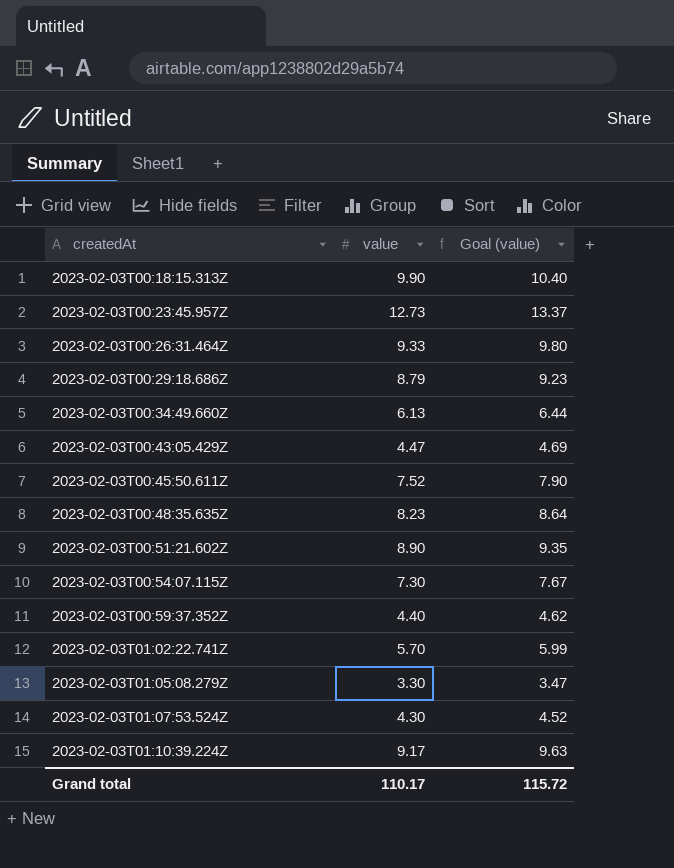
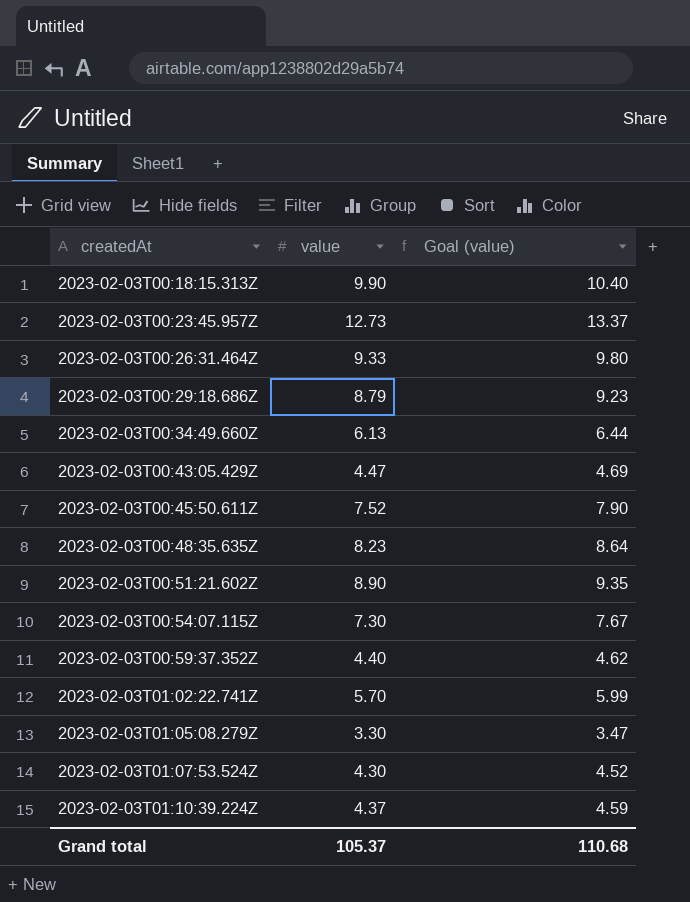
2023-02-03T01:10:39.224Z | value: 9.17 -> 4.37
2023-02-03T01:10:39.224Z | Goal (value): 9.63 -> 4.59
Grand total | value: 110.17 -> 105.37
Grand total | Goal (value): 115.72 -> 110.68

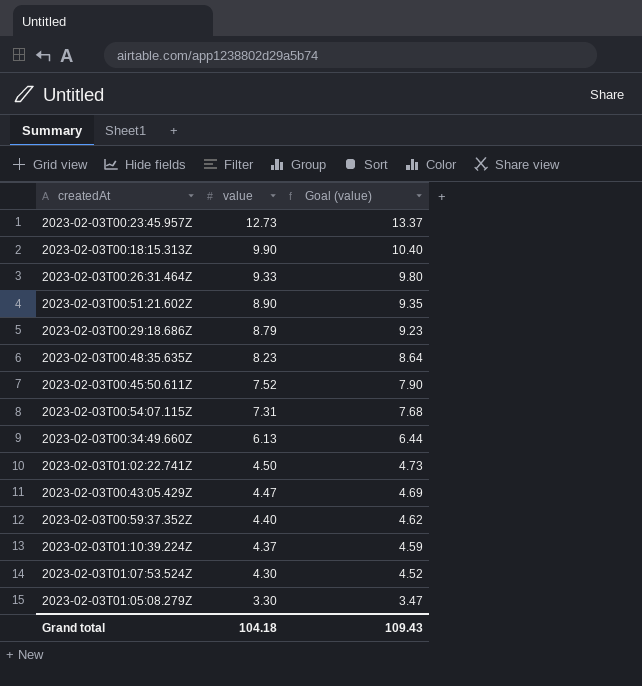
row order: createdAt ascending -> value descending
2023-02-03T00:54:07.115Z | value: 7.30 -> 7.31
2023-02-03T00:54:07.115Z | Goal (value): 7.67 -> 7.68
2023-02-03T01:02:22.741Z | value: 5.70 -> 4.50
2023-02-03T01:02:22.741Z | Goal (value): 5.99 -> 4.73
Grand total | value: 105.37 -> 104.18
Grand total | Goal (value): 110.68 -> 109.43

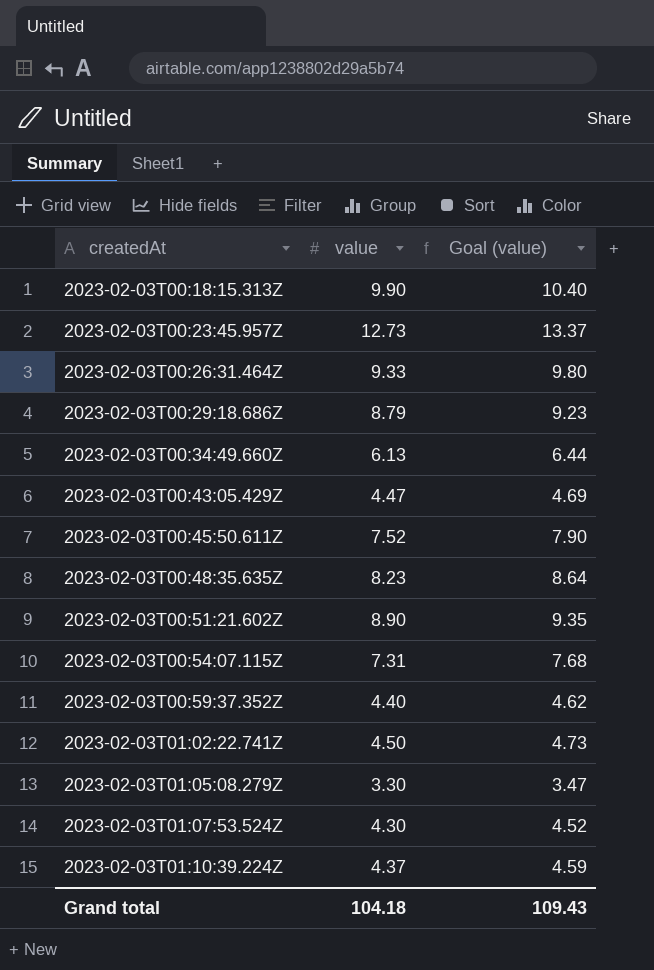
row order: value descending -> createdAt ascending

